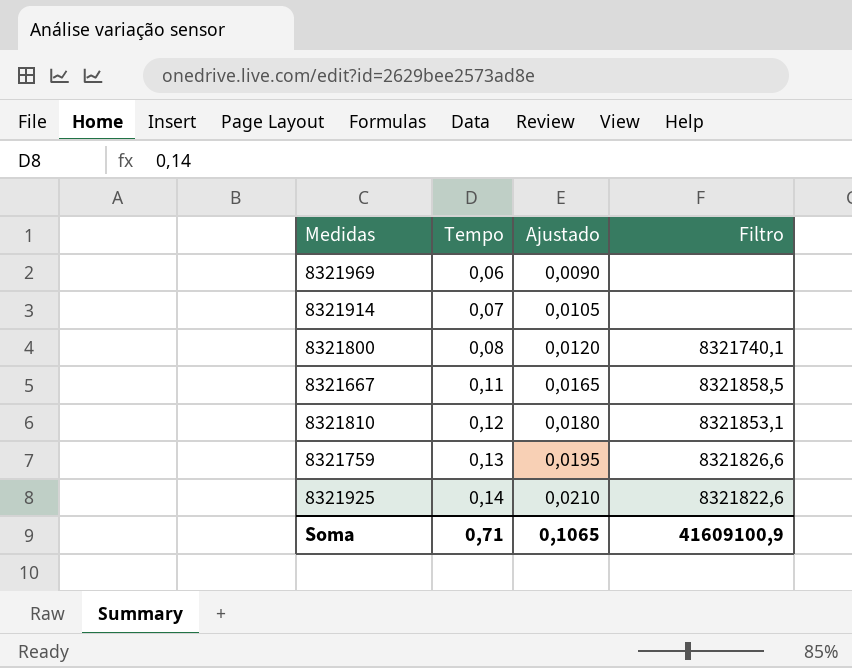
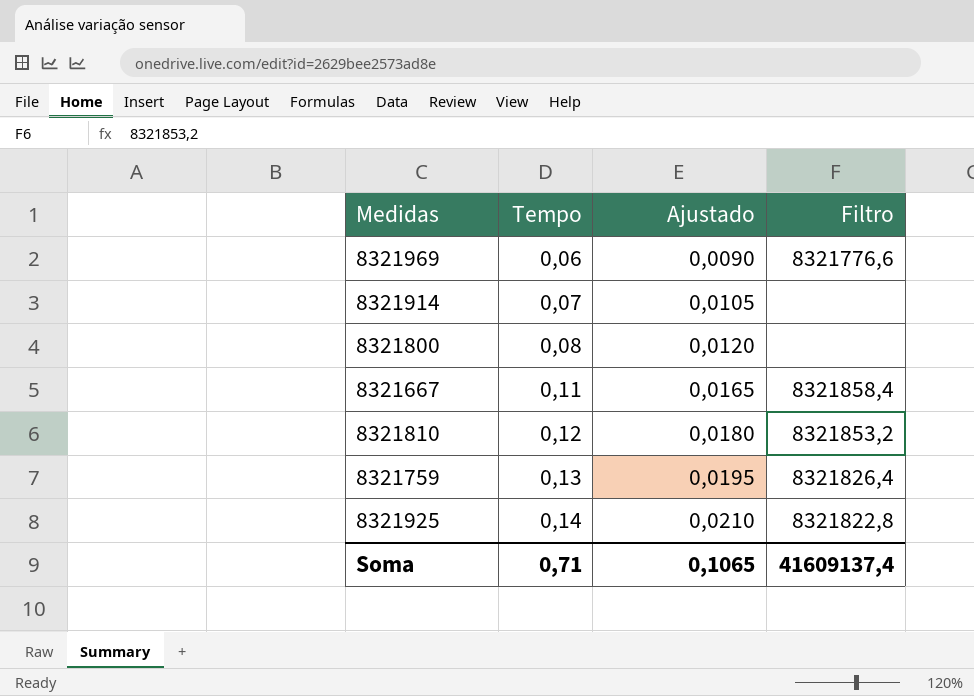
8321969 | Filtro: none -> 8321776,6
8321800 | Filtro: 8321740,1 -> none
8321667 | Filtro: 8321858,5 -> 8321858,4
8321810 | Filtro: 8321853,1 -> 8321853,2
8321759 | Filtro: 8321826,6 -> 8321826,4
8321925 | Filtro: 8321822,6 -> 8321822,8
Soma | Filtro: 41609100,9 -> 41609137,4

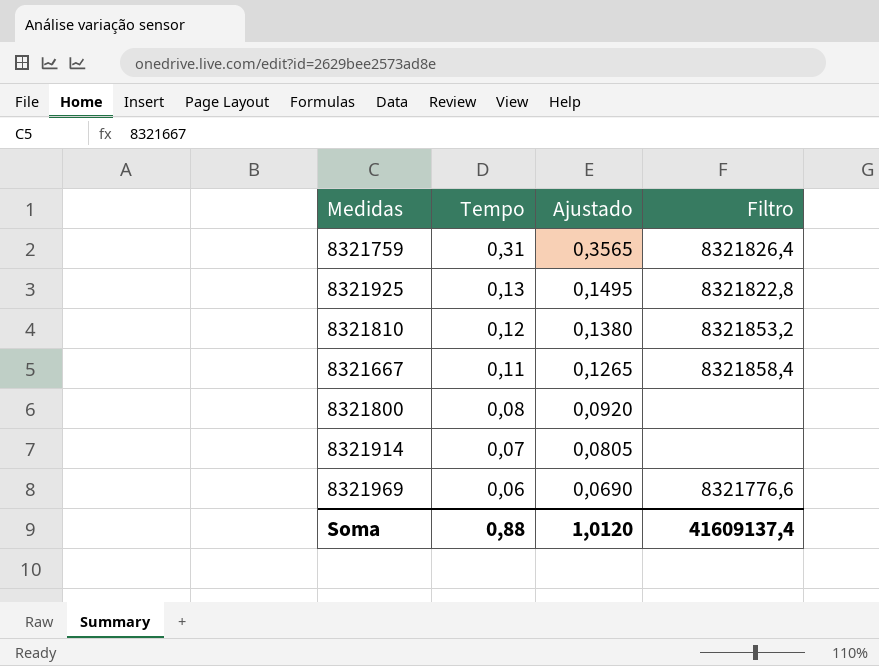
row order: Tempo ascending -> Tempo descending
column Ajustado | formula: [Tempo] * 0,15 -> [Tempo] * 1,15
8321759 | Tempo: 0,13 -> 0,31
8321925 | Tempo: 0,14 -> 0,13
Soma | Tempo: 0,71 -> 0,88
Soma | Ajustado: 0,1065 -> 1,0120

